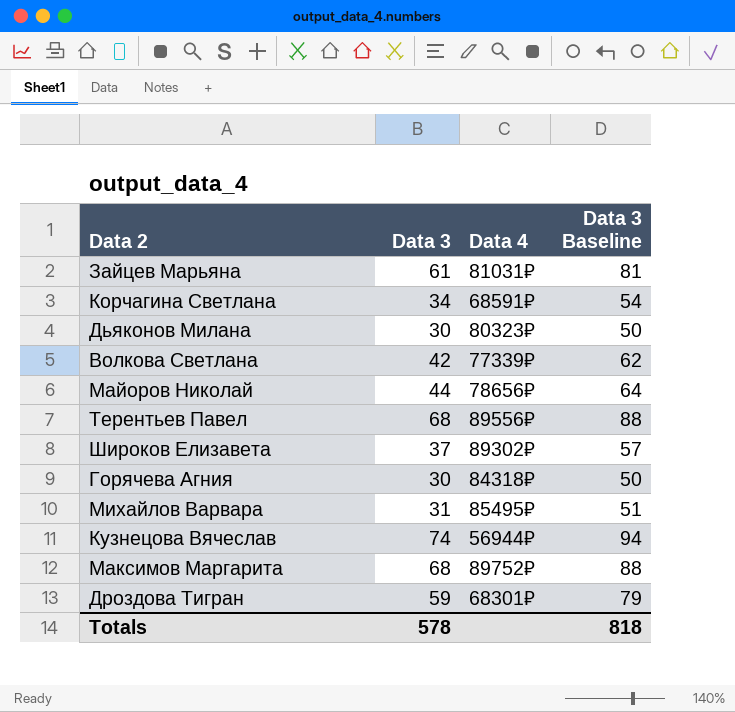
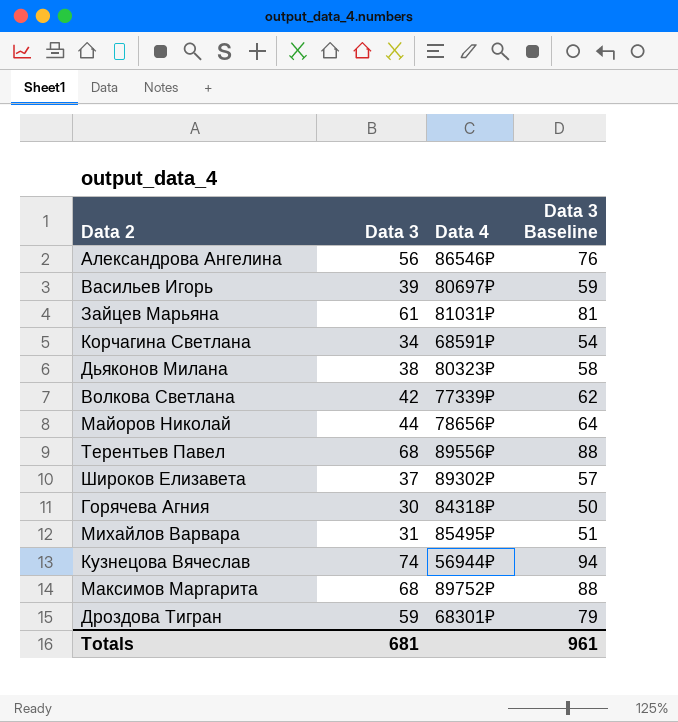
row Александрова Ангелина: none -> 56 | 86546₽ | 76
row Васильев Игорь: none -> 39 | 80697₽ | 59
Дьяконов Милана | Data 3: 30 -> 38
Дьяконов Милана | Data 3 Baseline: 50 -> 58
Totals | Data 3: 578 -> 681
Totals | Data 3 Baseline: 818 -> 961

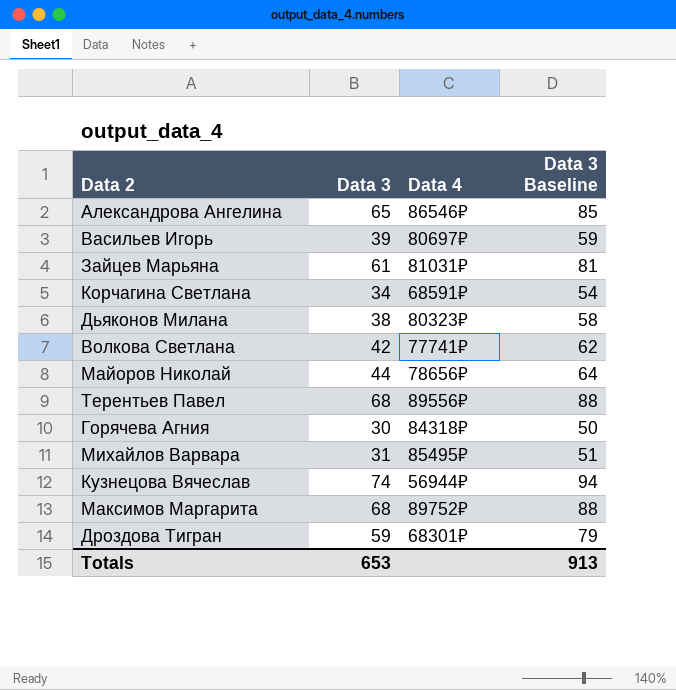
row Широков Елизавета: 37 | 89302₽ | 57 -> none
Александрова Ангелина | Data 3: 56 -> 65
Александрова Ангелина | Data 3 Baseline: 76 -> 85
Волкова Светлана | Data 4: 77339₽ -> 77741₽
Totals | Data 3: 681 -> 653
Totals | Data 3 Baseline: 961 -> 913

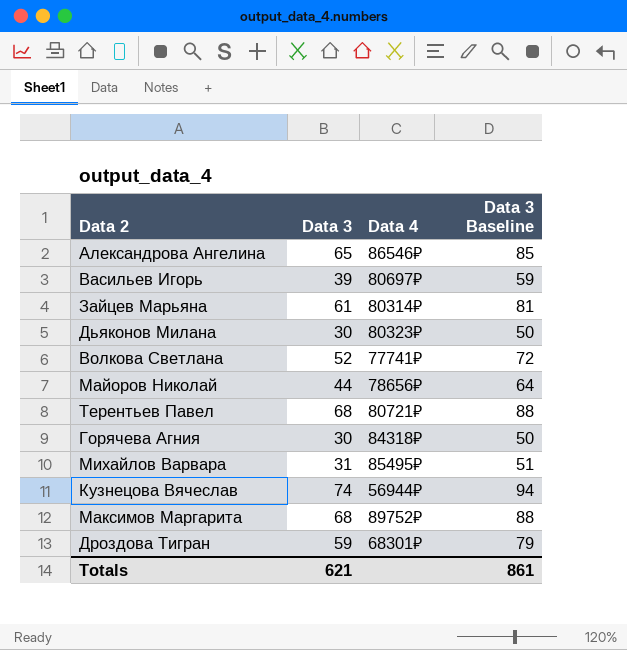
row Корчагина Светлана: 34 | 68591₽ | 54 -> none
Зайцев Марьяна | Data 4: 81031₽ -> 80314₽
Дьяконов Милана | Data 3: 38 -> 30
Дьяконов Милана | Data 3 Baseline: 58 -> 50
Волкова Светлана | Data 3: 42 -> 52
Волкова Светлана | Data 3 Baseline: 62 -> 72
Терентьев Павел | Data 4: 89556₽ -> 80721₽
Totals | Data 3: 653 -> 621
Totals | Data 3 Baseline: 913 -> 861

